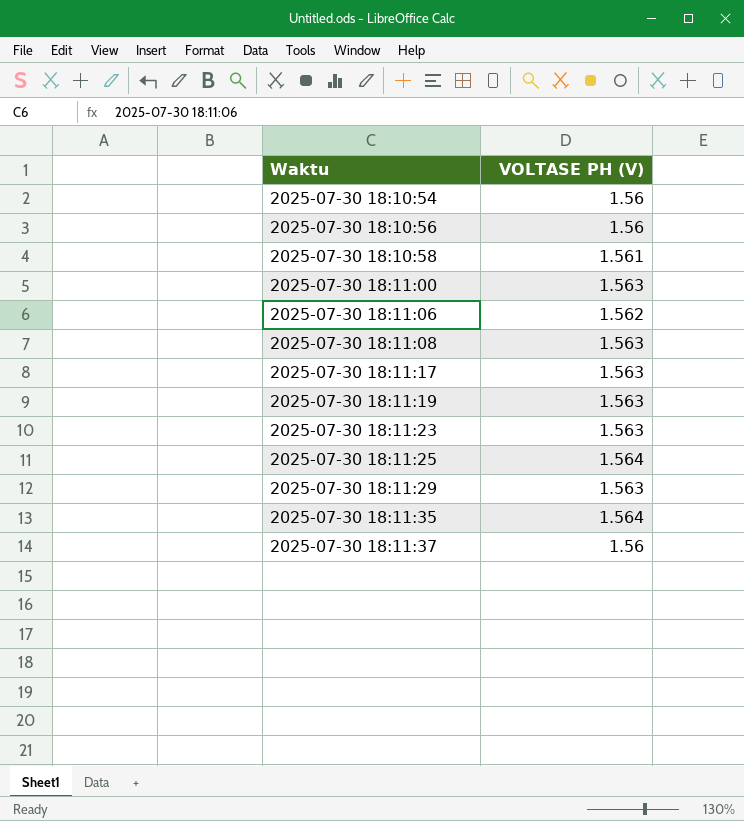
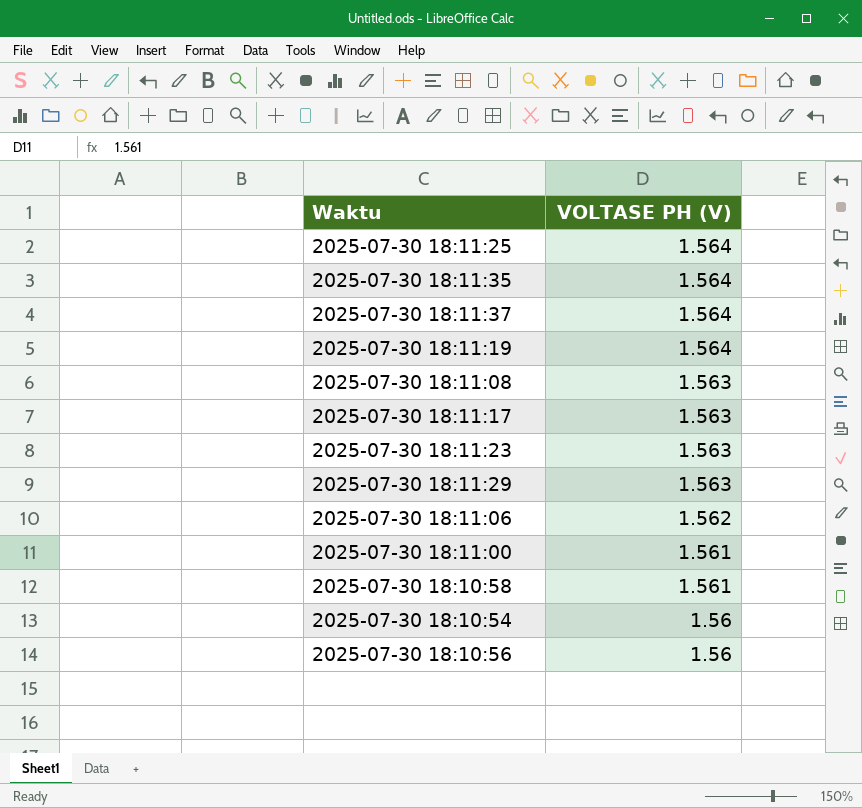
row order: Waktu ascending -> VOLTASE PH (V) descending
2025-07-30 18:11:37 | VOLTASE PH (V): 1.56 -> 1.564
2025-07-30 18:11:19 | VOLTASE PH (V): 1.563 -> 1.564
2025-07-30 18:11:00 | VOLTASE PH (V): 1.563 -> 1.561

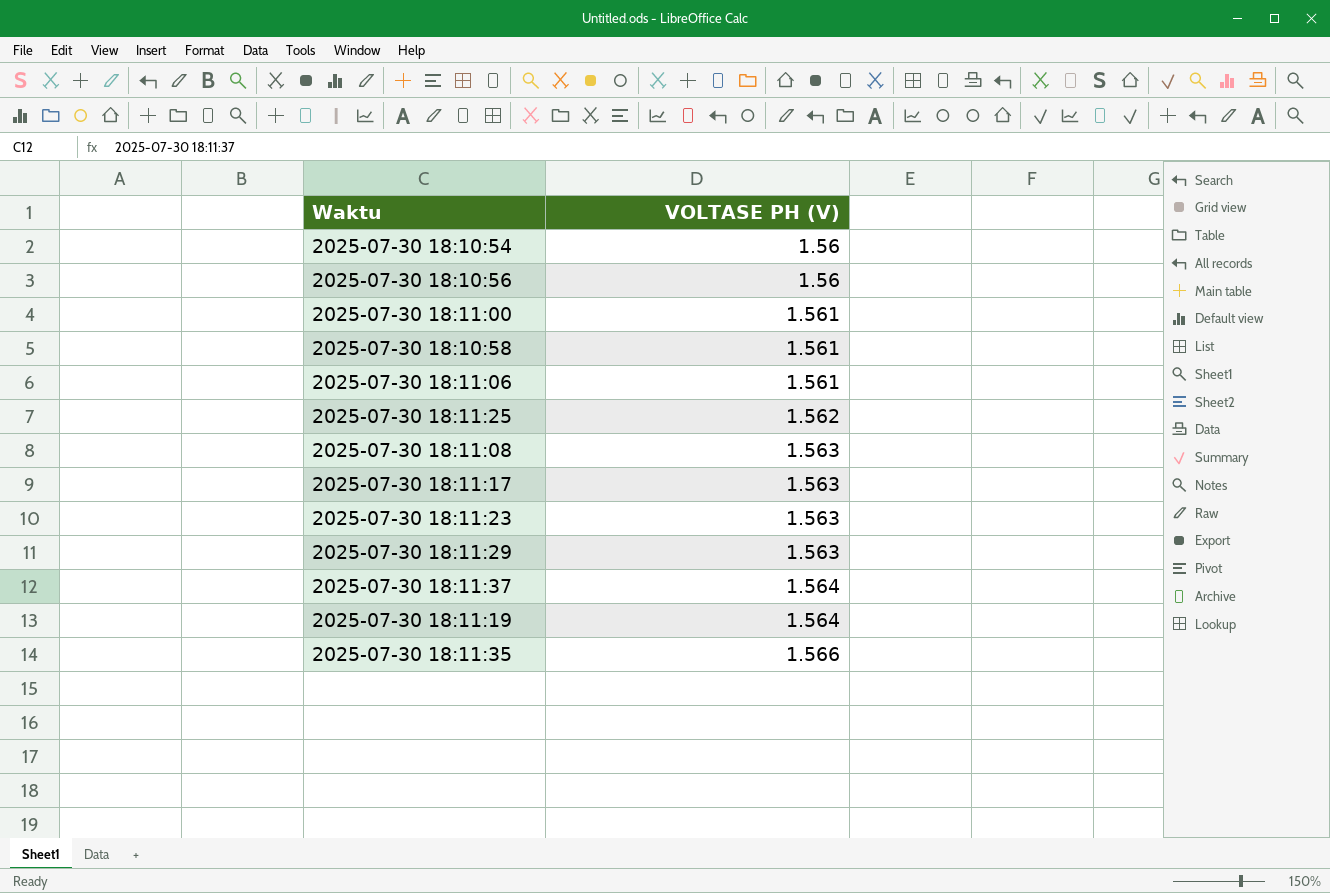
row order: VOLTASE PH (V) descending -> VOLTASE PH (V) ascending
2025-07-30 18:11:06 | VOLTASE PH (V): 1.562 -> 1.561
2025-07-30 18:11:25 | VOLTASE PH (V): 1.564 -> 1.562
2025-07-30 18:11:35 | VOLTASE PH (V): 1.564 -> 1.566

